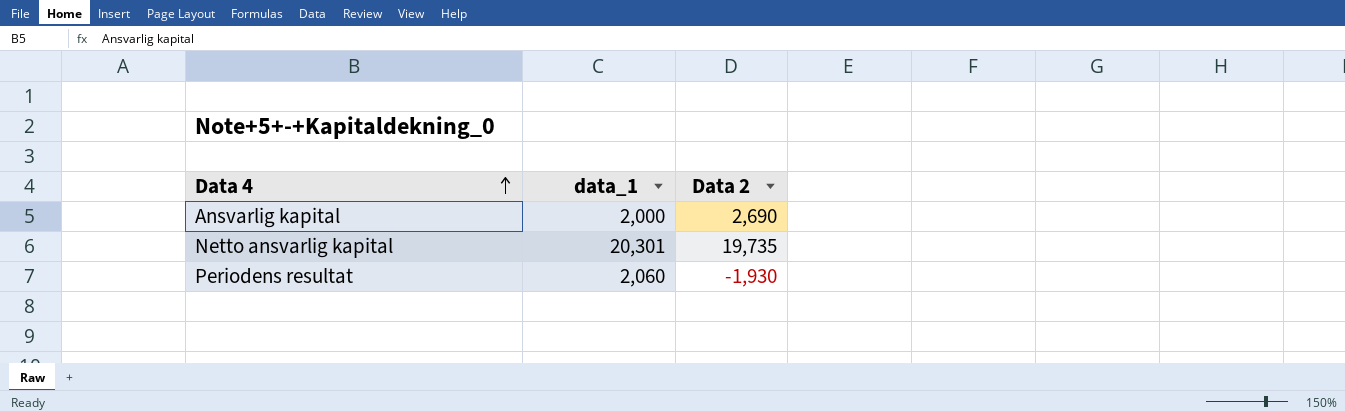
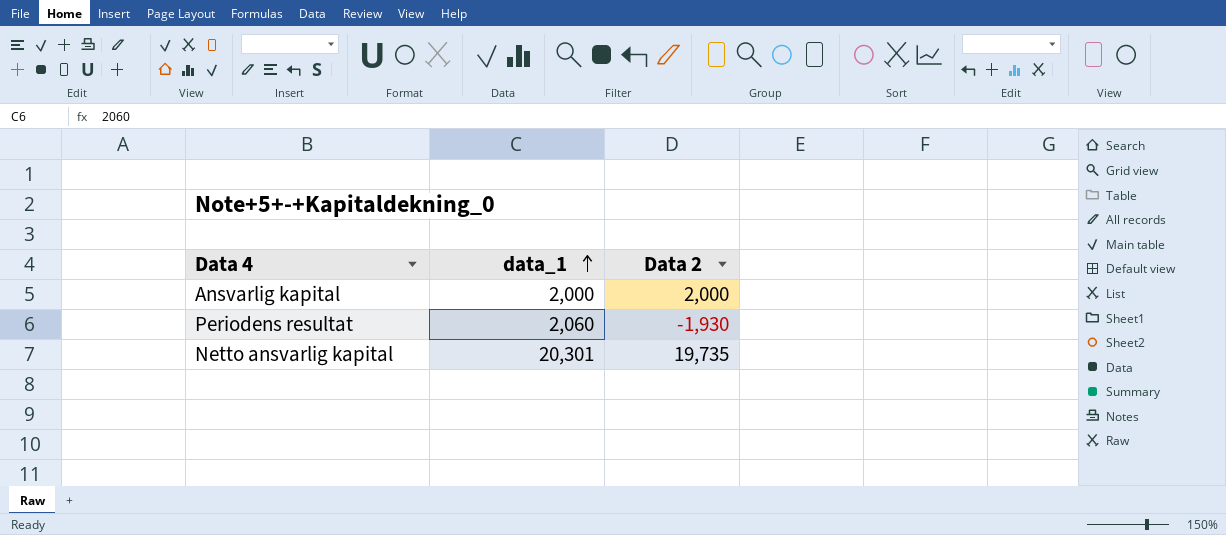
row order: Data 4 ascending -> data_1 ascending
Ansvarlig kapital | Data 2: 2,690 -> 2,000

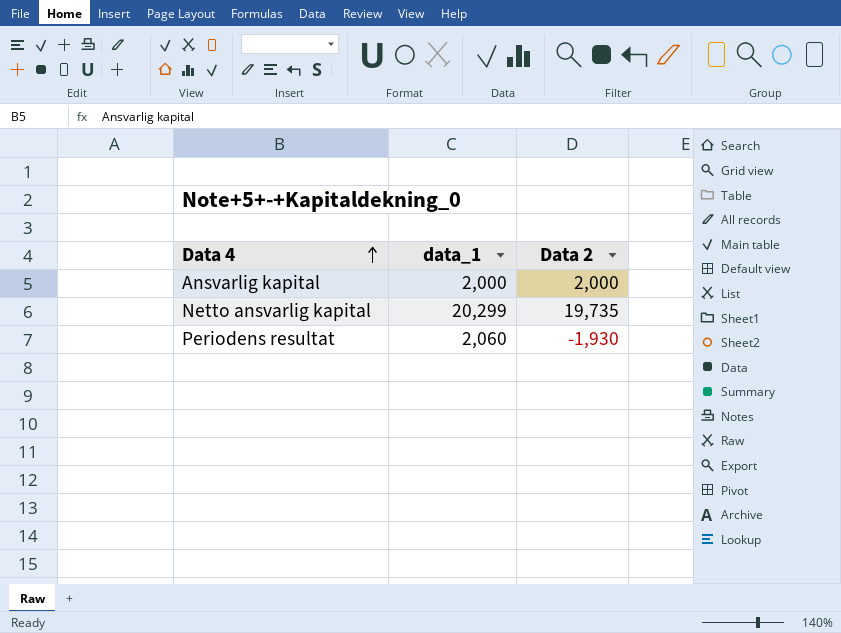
row order: data_1 ascending -> Data 4 ascending
Netto ansvarlig kapital | data_1: 20,301 -> 20,299

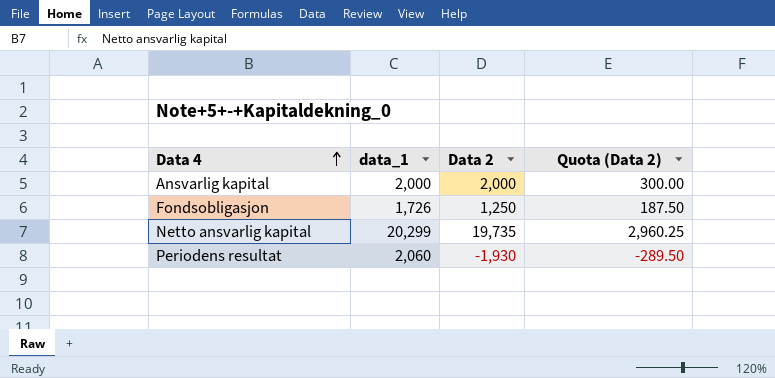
column Quota (Data 2) | formula: none -> [Data 2] * 0.15
row Fondsobligasjon: none -> 1,726 | 1,250 | 187.50

